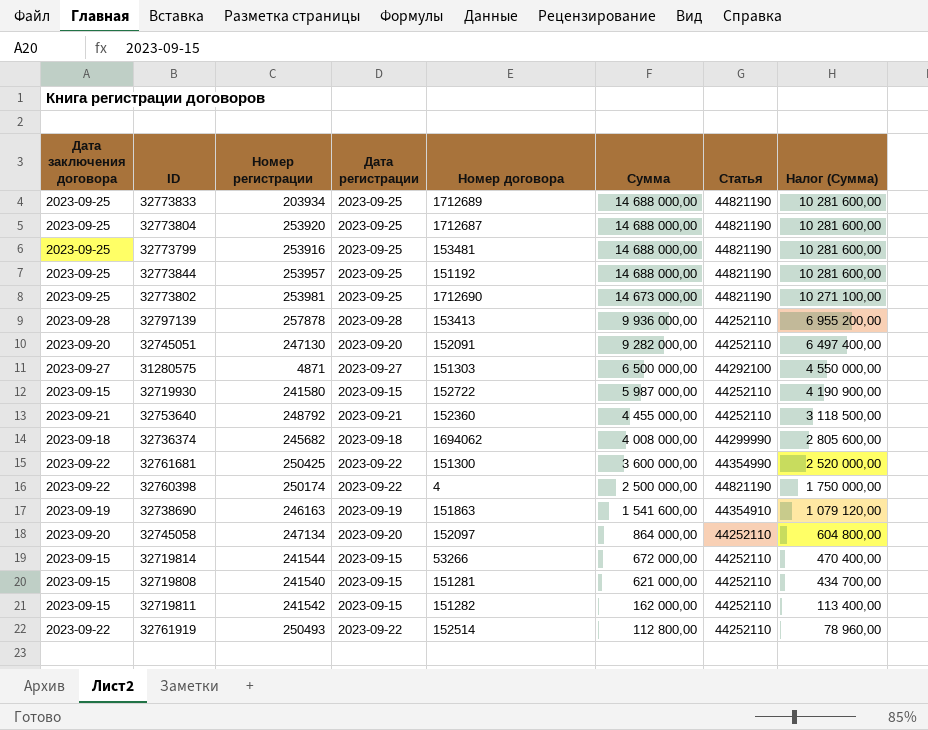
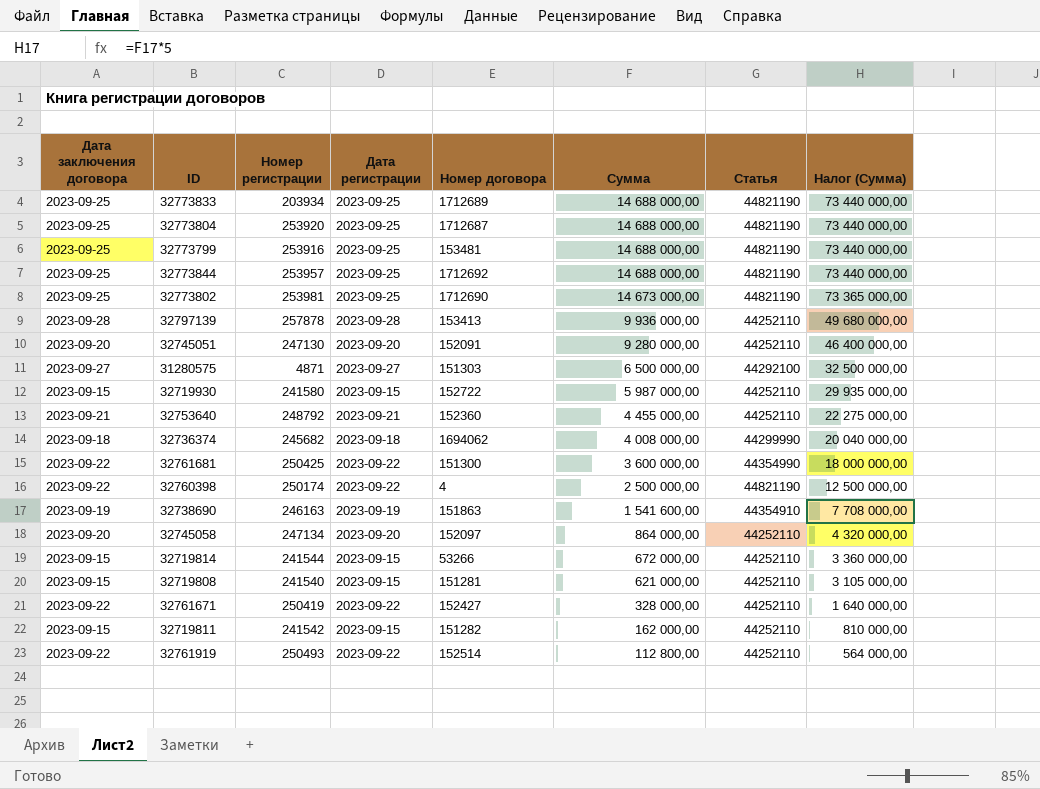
column Налог (Сумма) | formula: [Сумма] * 0,7 -> [Сумма] * 5
32773844 | Номер договора: 151192 -> 1712692
32745051 | Сумма: 9 282 000,00 -> 9 280 000,00
row 32761671: none -> 2023-09-22 | 250419 | 2023-09-22 | 152427 | 328 000,00 | 44252110 | 1 640 000,00

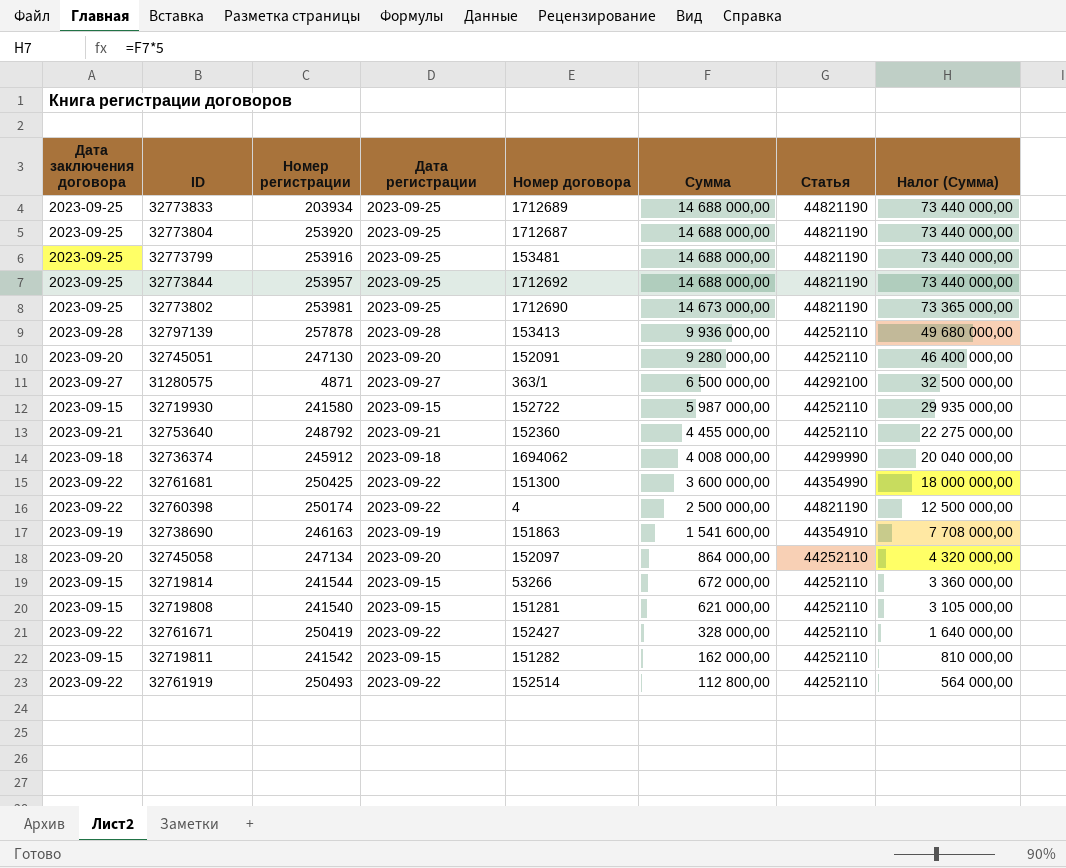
31280575 | Номер договора: 151303 -> 363/1
32736374 | Номер регистрации: 245682 -> 245912

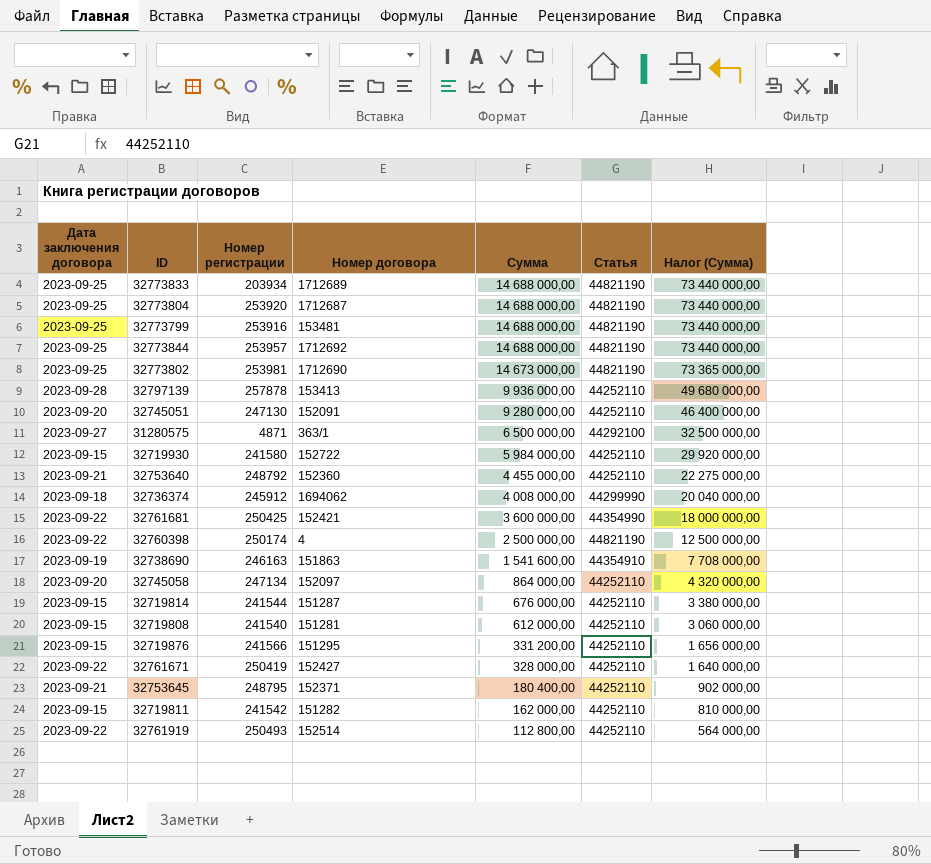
column Дата регистрации | position: 4 -> none
32719930 | Сумма: 5 987 000,00 -> 5 984 000,00
32719930 | Налог (Сумма): 29 935 000,00 -> 29 920 000,00
32761681 | Номер договора: 151300 -> 152421
32719814 | Номер договора: 53266 -> 151287
32719814 | Сумма: 672 000,00 -> 676 000,00
32719814 | Налог (Сумма): 3 360 000,00 -> 3 380 000,00
32719808 | Сумма: 621 000,00 -> 612 000,00
32719808 | Налог (Сумма): 3 105 000,00 -> 3 060 000,00
row 32719876: none -> 2023-09-15 | 241566 | 151295 | 331 200,00 | 44252110 | 1 656 000,00
row 32753645: none -> 2023-09-21 | 248795 | 152371 | 180 400,00 | 44252110 | 902 000,00

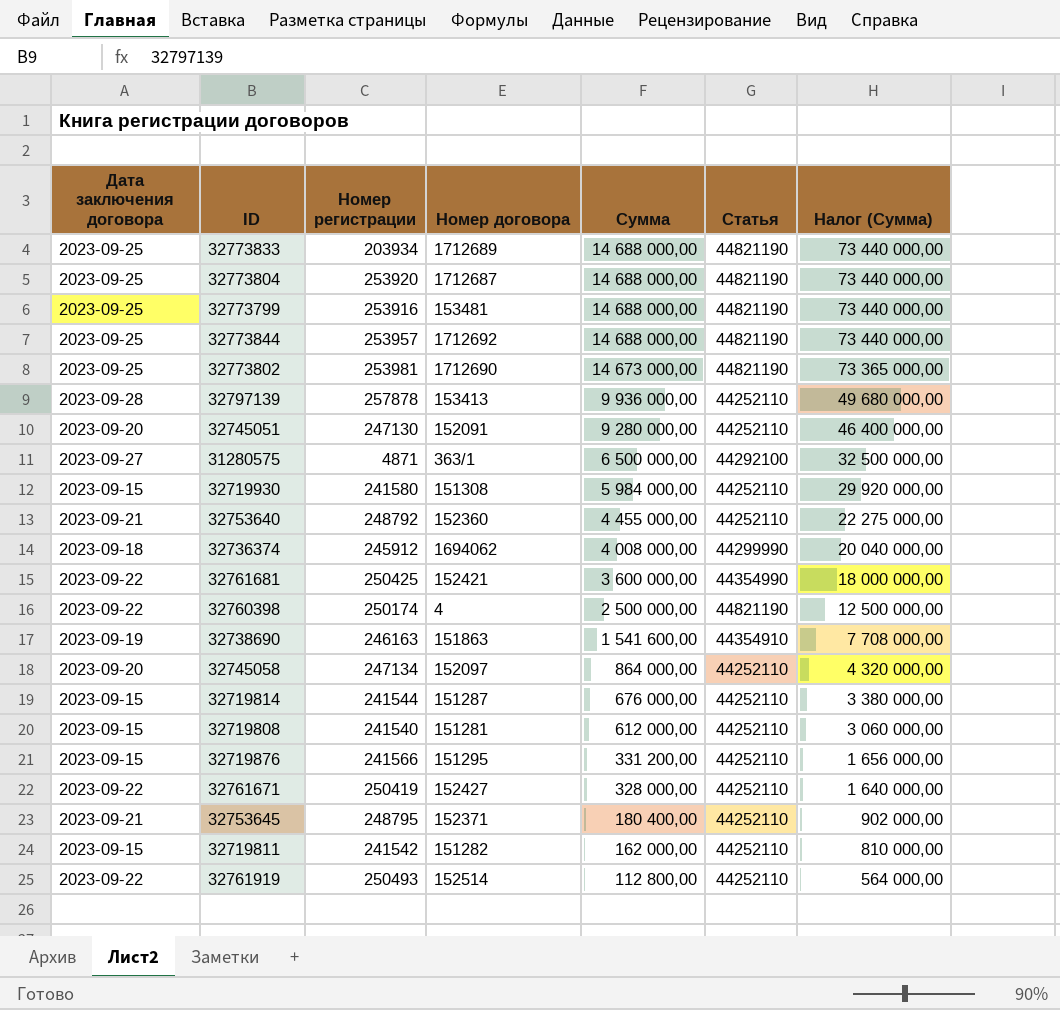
32719930 | Номер договора: 152722 -> 151308

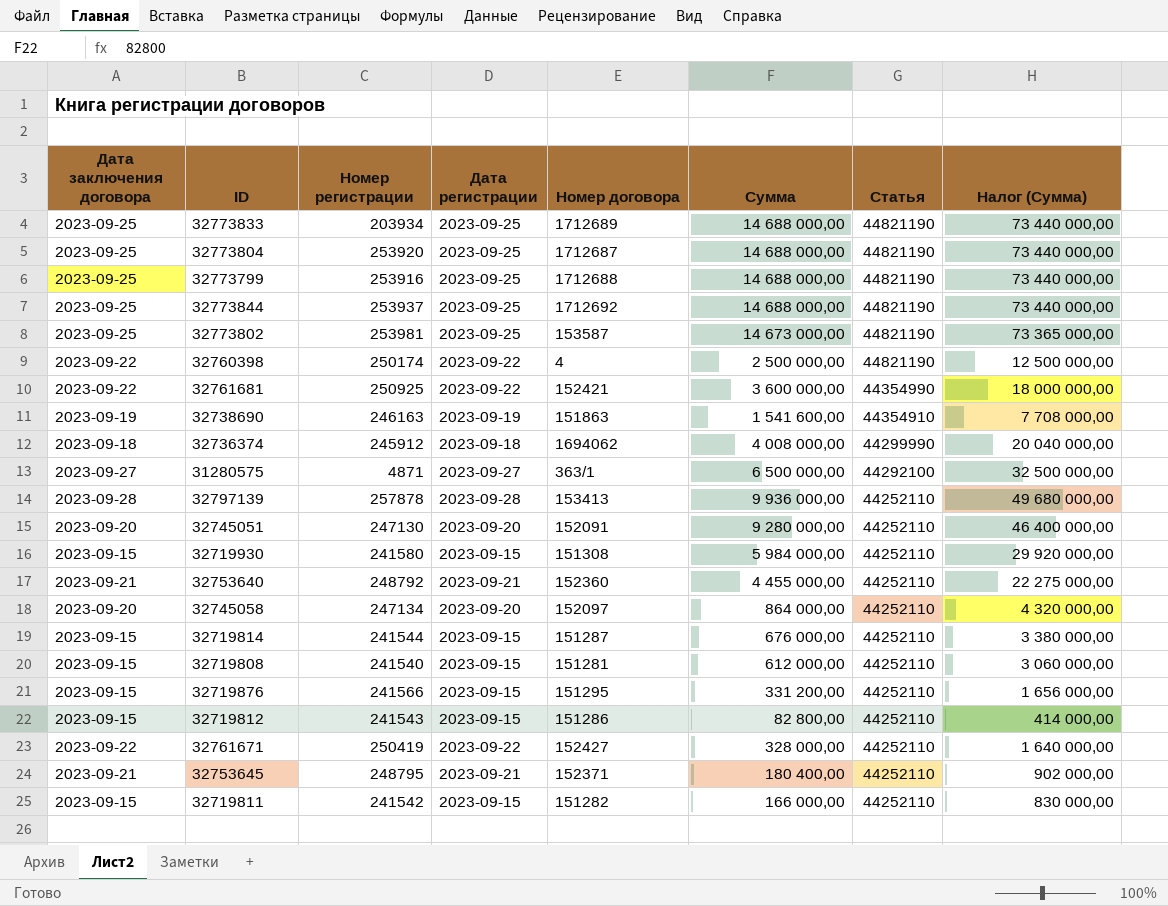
row order: Сумма descending -> Статья descending
column Дата регистрации | position: none -> 4
row 32761919: 2023-09-22 | 250493 | 152514 | 112 800,00 | 44252110 | 564 000,00 -> none
32773799 | Номер договора: 153481 -> 1712688
32773844 | Номер регистрации: 253957 -> 253937
32773802 | Номер договора: 1712690 -> 153587
32761681 | Номер регистрации: 250425 -> 250925
row 32719812: none -> 2023-09-15 | 241543 | 2023-09-15 | 151286 | 82 800,00 | 44252110 | 414 000,00
32719811 | Сумма: 162 000,00 -> 166 000,00
32719811 | Налог (Сумма): 810 000,00 -> 830 000,00

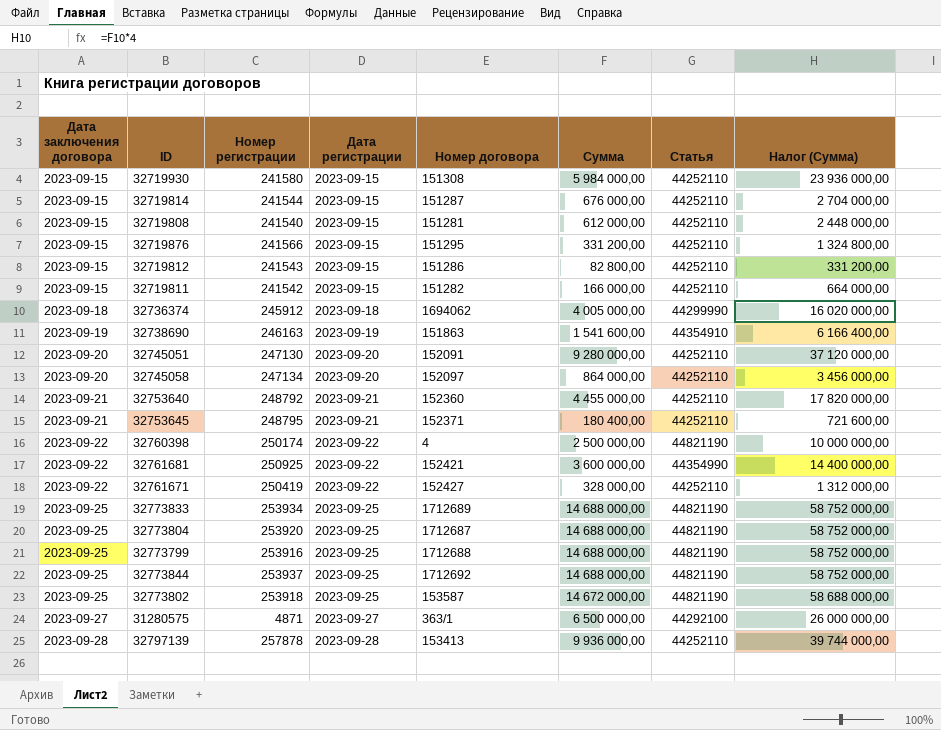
row order: Статья descending -> Дата заключения договора ascending
column Налог (Сумма) | formula: [Сумма] * 5 -> [Сумма] * 4
32736374 | Сумма: 4 008 000,00 -> 4 005 000,00
32773833 | Номер регистрации: 203934 -> 253934
32773802 | Номер регистрации: 253981 -> 253918
32773802 | Сумма: 14 673 000,00 -> 14 672 000,00

